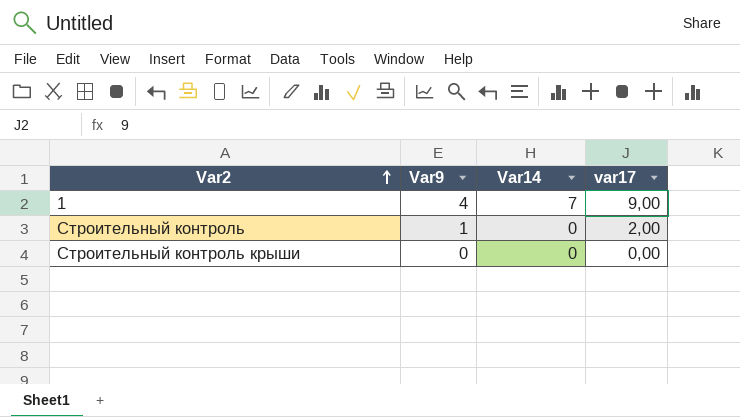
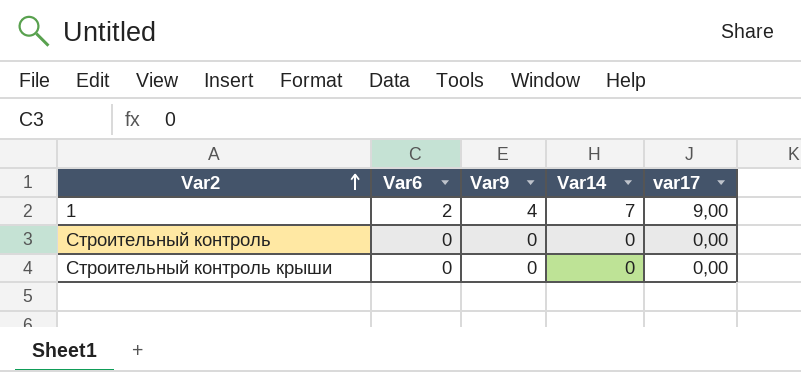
column Var6 | position: none -> 2
Строительный контроль | Var9: 1 -> 0
Строительный контроль | var17: 2,00 -> 0,00

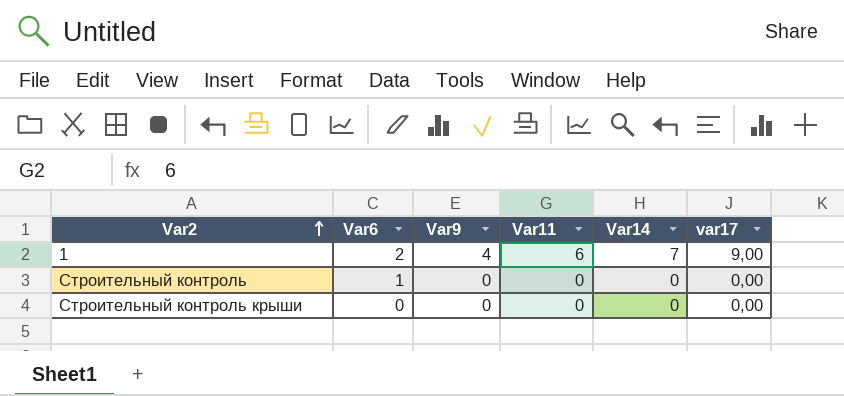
column Var11 | position: none -> 4
Строительный контроль | Var6: 0 -> 1

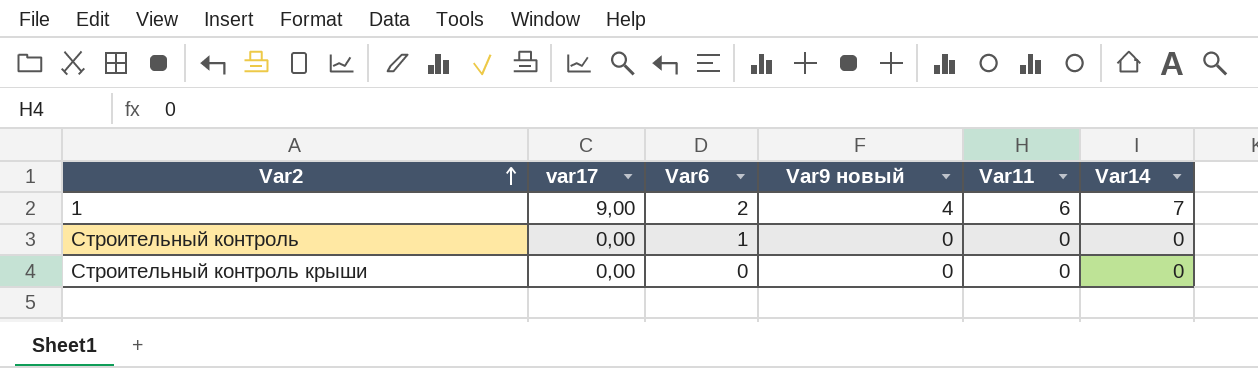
column var17 | position: 6 -> 2
column name: Var9 -> Var9 новый

